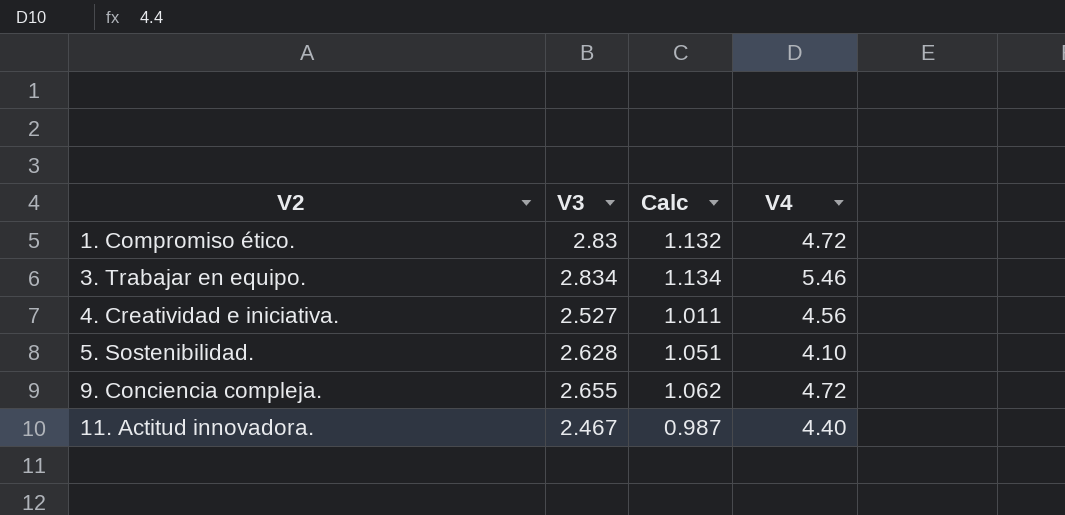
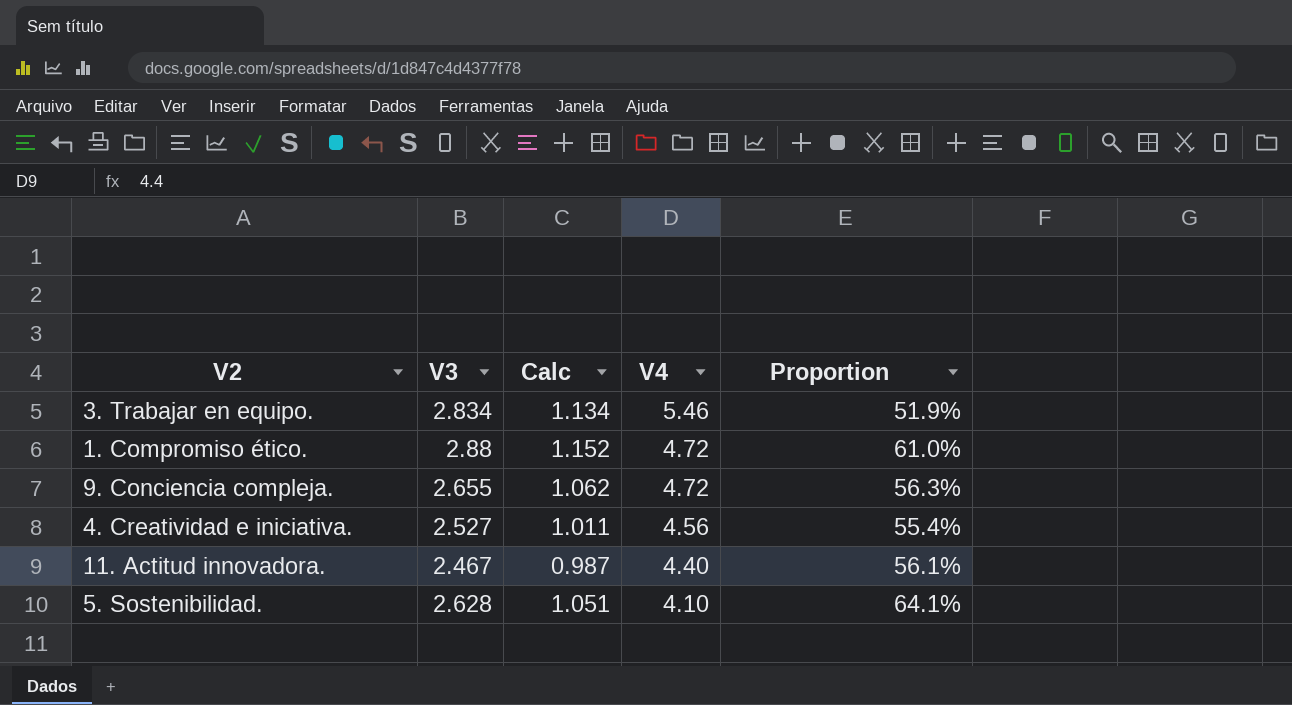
row order: V2 ascending -> V4 descending
column Proportion | formula: none -> [V3] / [V4]
1. Compromiso ético. | V3: 2.83 -> 2.88
1. Compromiso ético. | Calc: 1.132 -> 1.152

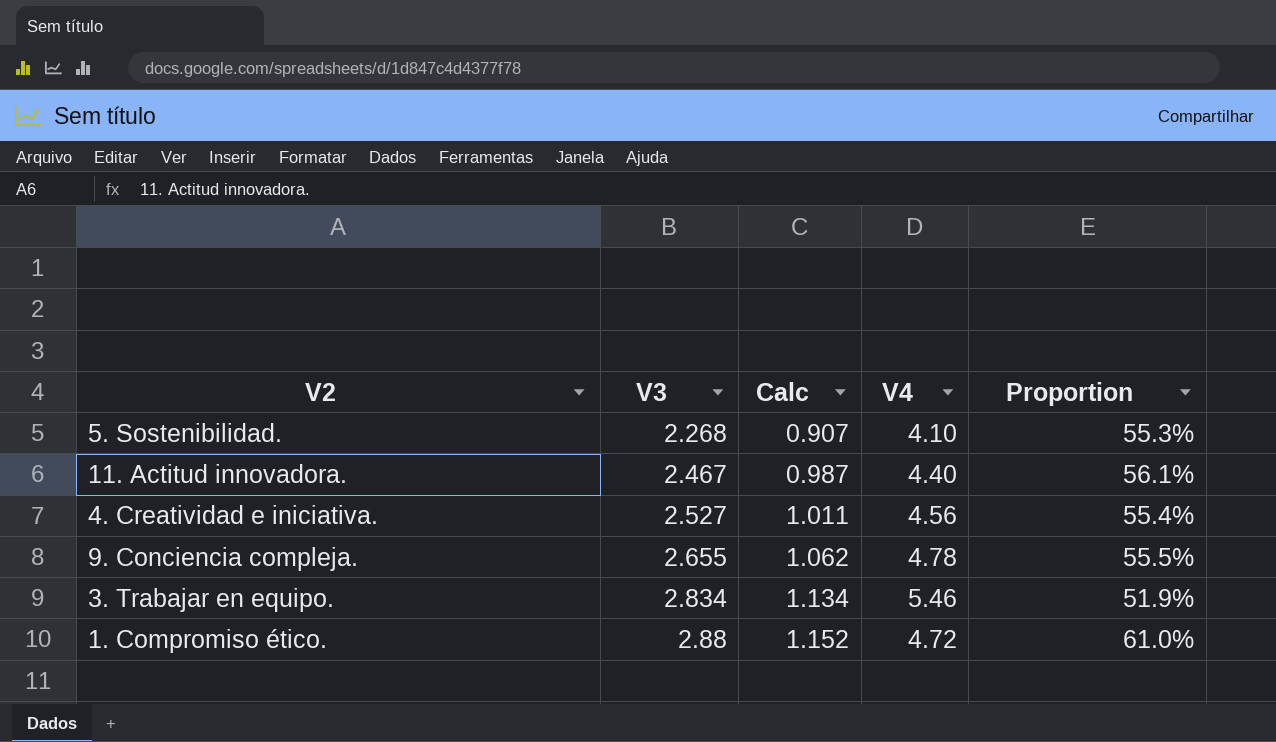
row order: V4 descending -> V3 ascending
5. Sostenibilidad. | V3: 2.628 -> 2.268
5. Sostenibilidad. | Calc: 1.051 -> 0.907
5. Sostenibilidad. | Proportion: 64.1% -> 55.3%
9. Conciencia compleja. | V4: 4.72 -> 4.78
9. Conciencia compleja. | Proportion: 56.3% -> 55.5%

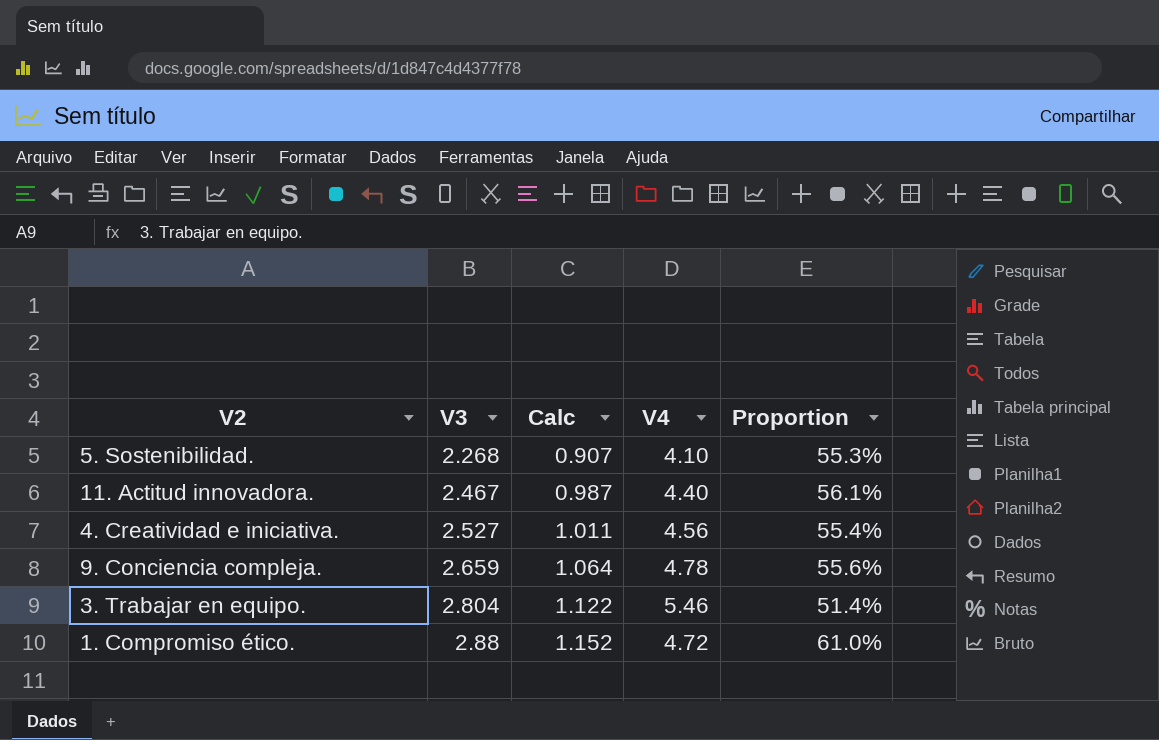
9. Conciencia compleja. | V3: 2.655 -> 2.659
9. Conciencia compleja. | Calc: 1.062 -> 1.064
9. Conciencia compleja. | Proportion: 55.5% -> 55.6%
3. Trabajar en equipo. | V3: 2.834 -> 2.804
3. Trabajar en equipo. | Calc: 1.134 -> 1.122
3. Trabajar en equipo. | Proportion: 51.9% -> 51.4%

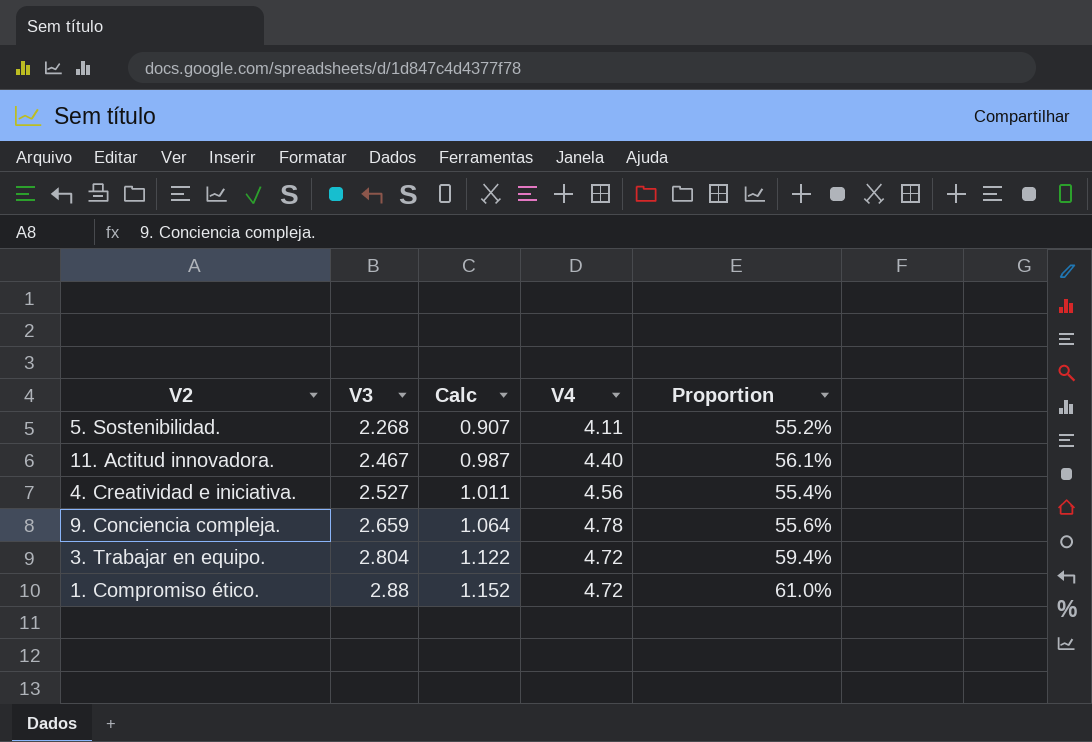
5. Sostenibilidad. | V4: 4.10 -> 4.11
5. Sostenibilidad. | Proportion: 55.3% -> 55.2%
3. Trabajar en equipo. | V4: 5.46 -> 4.72
3. Trabajar en equipo. | Proportion: 51.4% -> 59.4%

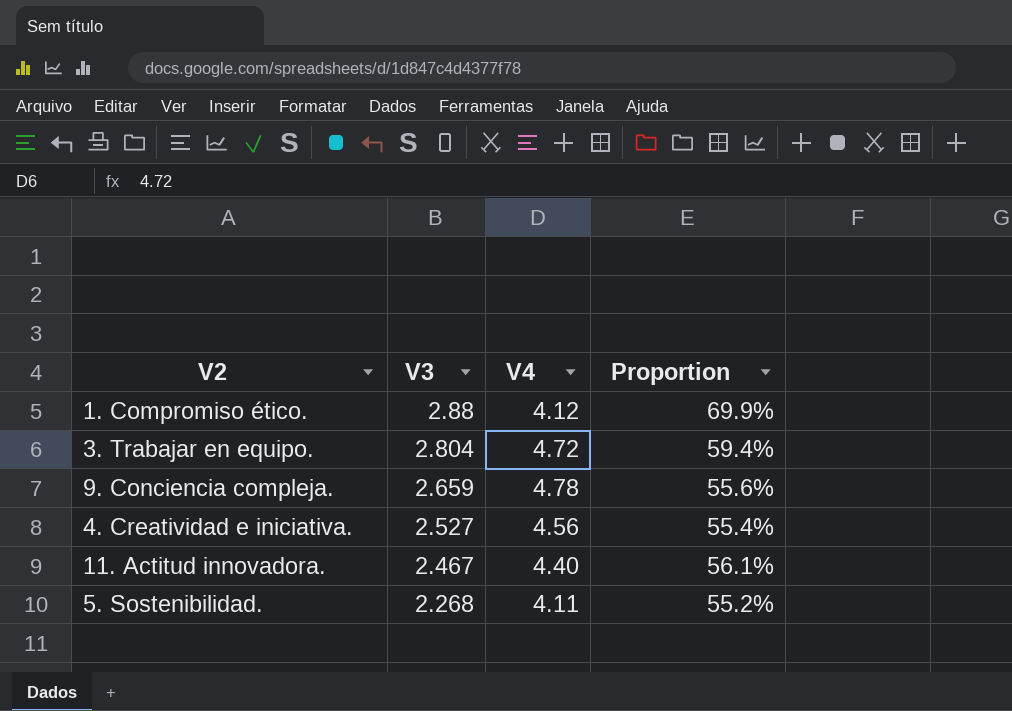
row order: V3 ascending -> V3 descending
column Calc | formula: [V3] * 0.4 -> none
1. Compromiso ético. | V4: 4.72 -> 4.12
1. Compromiso ético. | Proportion: 61.0% -> 69.9%

